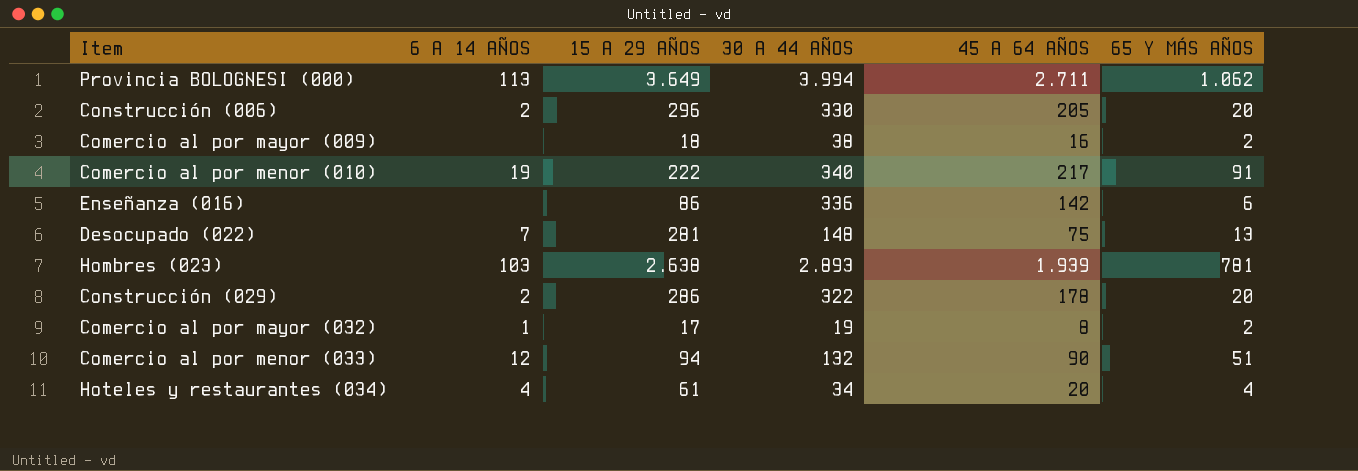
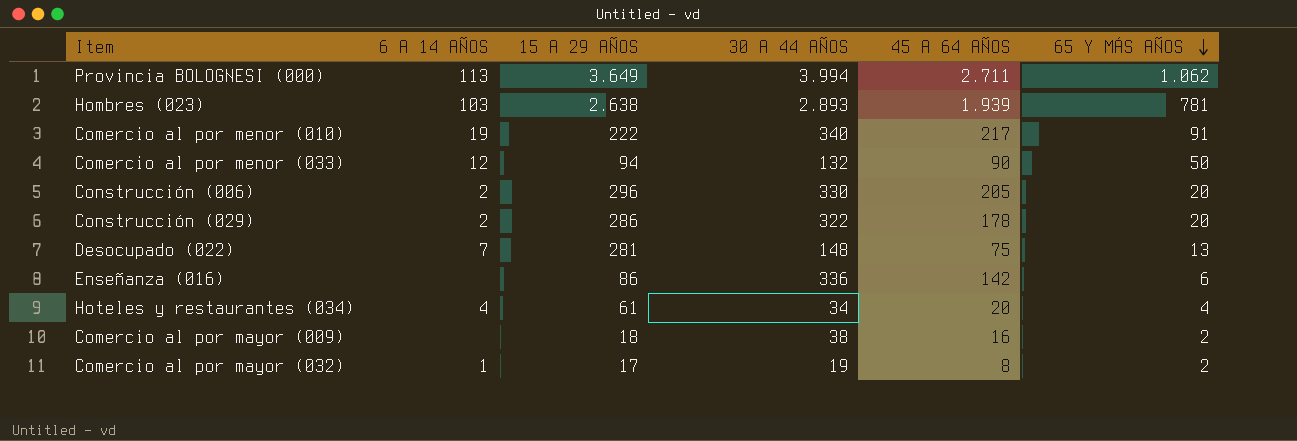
row order: none -> 65 Y MÁS AÑOS descending
Comercio al por menor (033) | 65 Y MÁS AÑOS: 51 -> 50

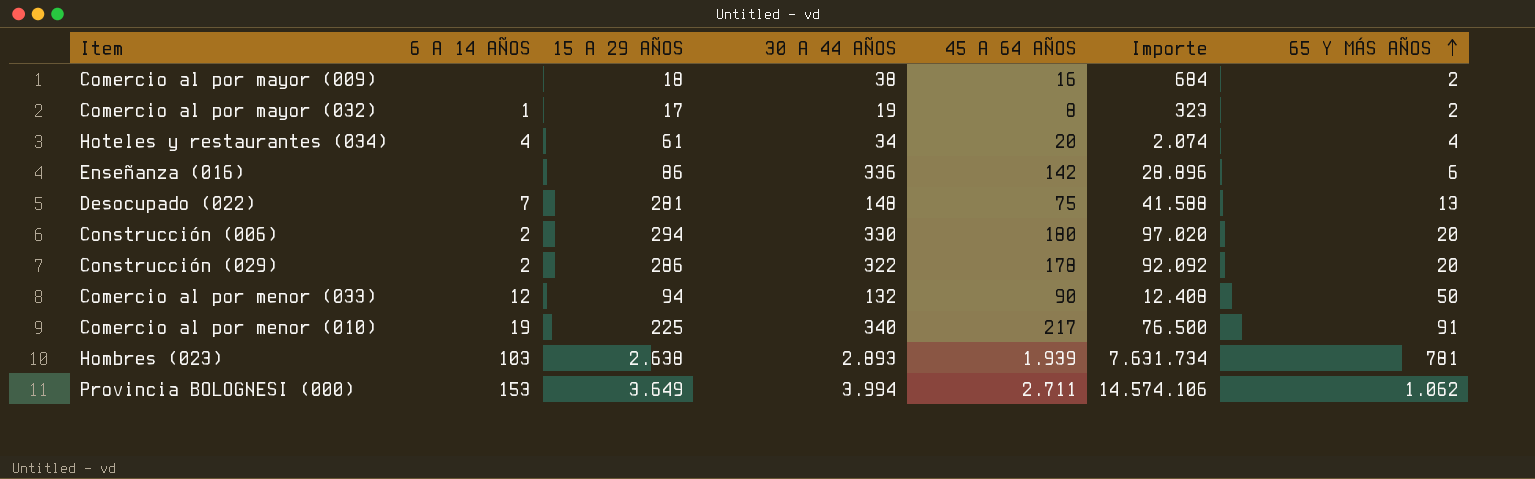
row order: 65 Y MÁS AÑOS descending -> 65 Y MÁS AÑOS ascending
column Importe | formula: none -> [15 A 29 AÑOS] * [30 A 44 AÑOS]
Construcción (006) | 15 A 29 AÑOS: 296 -> 294
Construcción (006) | 45 A 64 AÑOS: 205 -> 180
Comercio al por menor (010) | 15 A 29 AÑOS: 222 -> 225
Provincia BOLOGNESI (000) | 6 A 14 AÑOS: 113 -> 153

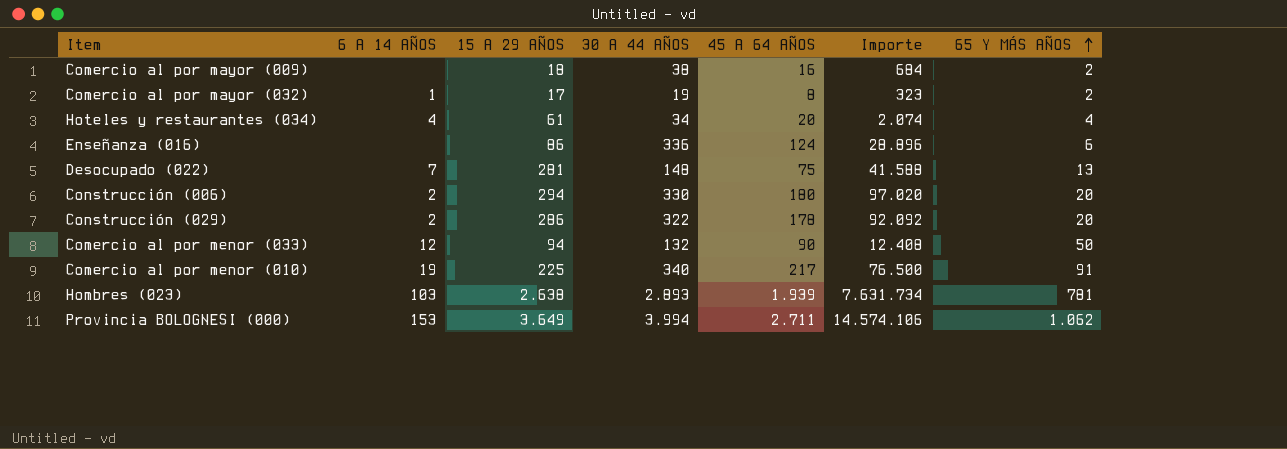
Enseñanza (016) | 45 A 64 AÑOS: 142 -> 124

